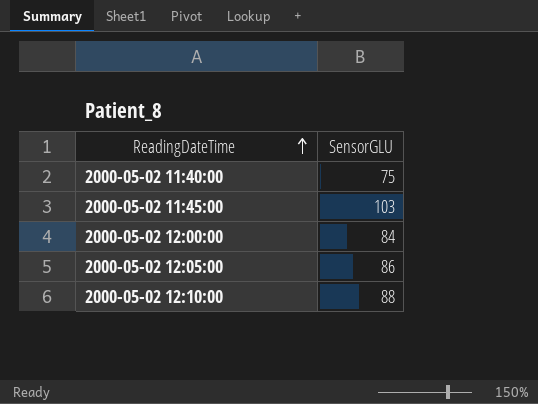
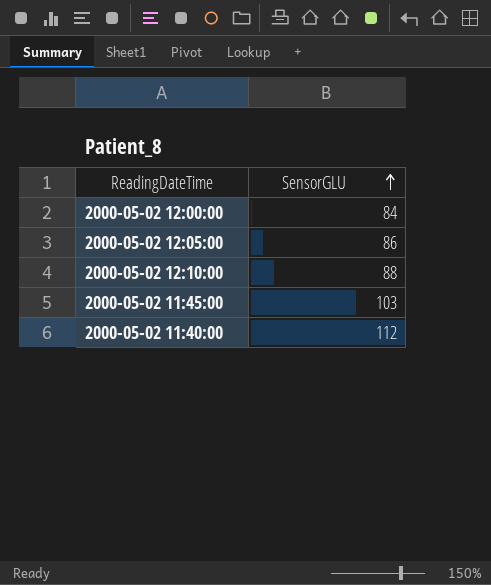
row order: ReadingDateTime ascending -> SensorGLU ascending
2000-05-02 11:40:00 | SensorGLU: 75 -> 112

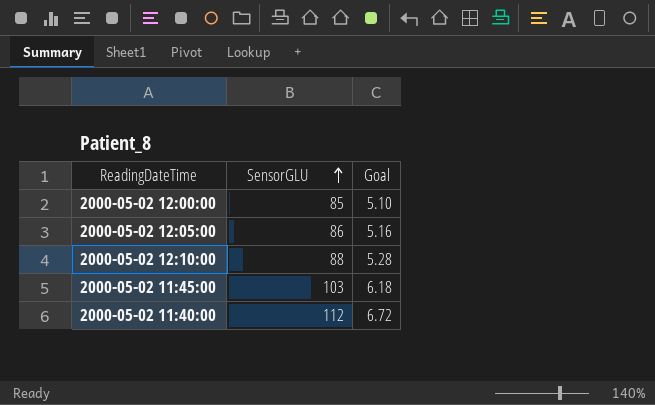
column Goal | formula: none -> [SensorGLU] * 0.06
2000-05-02 12:00:00 | SensorGLU: 84 -> 85

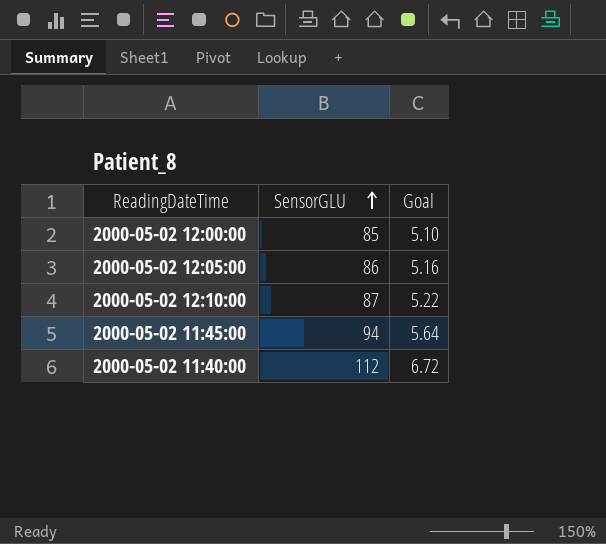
2000-05-02 12:10:00 | SensorGLU: 88 -> 87
2000-05-02 12:10:00 | Goal: 5.28 -> 5.22
2000-05-02 11:45:00 | SensorGLU: 103 -> 94
2000-05-02 11:45:00 | Goal: 6.18 -> 5.64

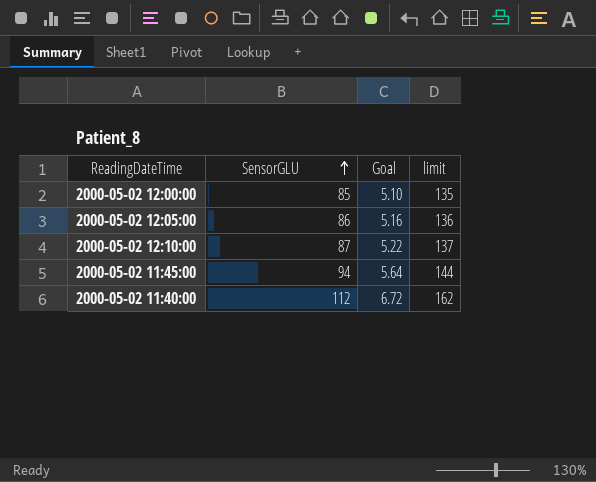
column limit | formula: none -> [SensorGLU] + 50

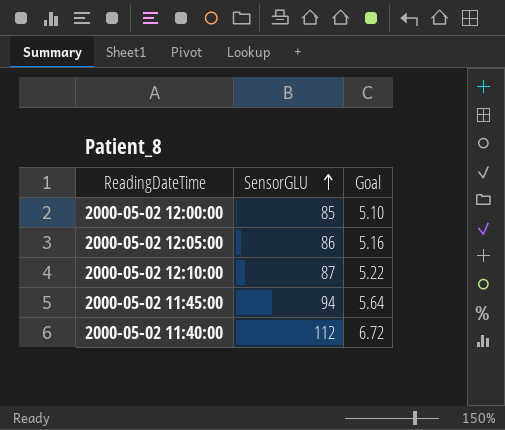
column limit | formula: [SensorGLU] + 50 -> none

